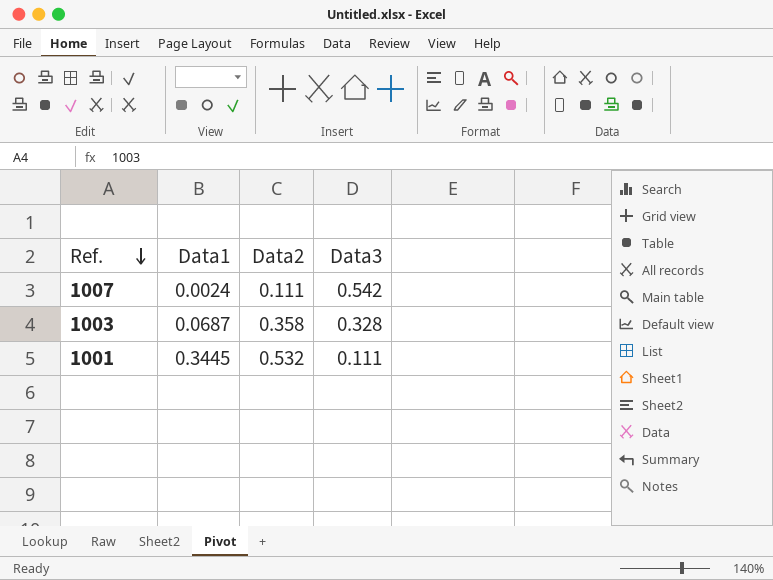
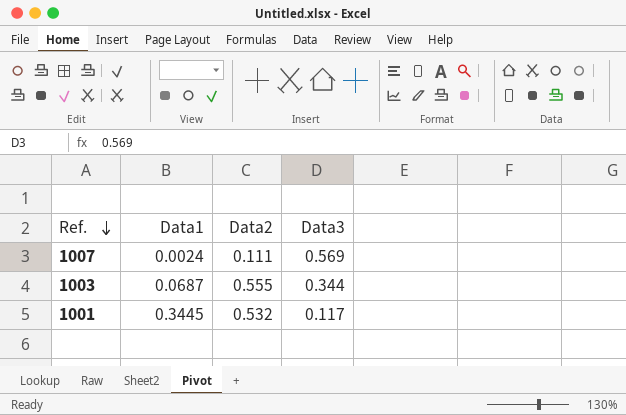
1007 | Data3: 0.542 -> 0.569
1003 | Data2: 0.358 -> 0.555
1003 | Data3: 0.328 -> 0.344
1001 | Data3: 0.111 -> 0.117

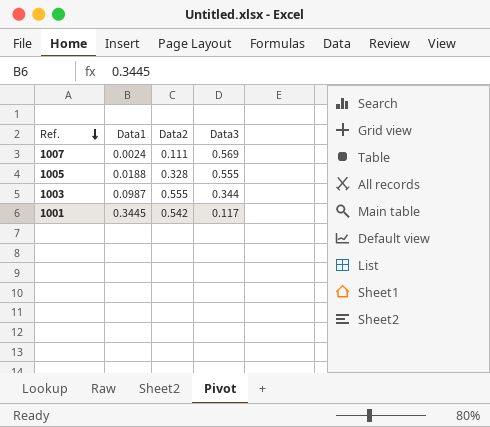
row 1005: none -> 0.0188 | 0.328 | 0.555
1003 | Data1: 0.0687 -> 0.0987
1001 | Data2: 0.532 -> 0.542

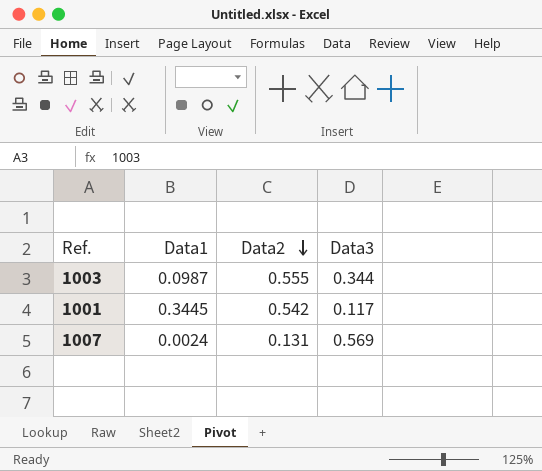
row order: Ref. descending -> Data2 descending
row 1005: 0.0188 | 0.328 | 0.555 -> none
1007 | Data2: 0.111 -> 0.131

